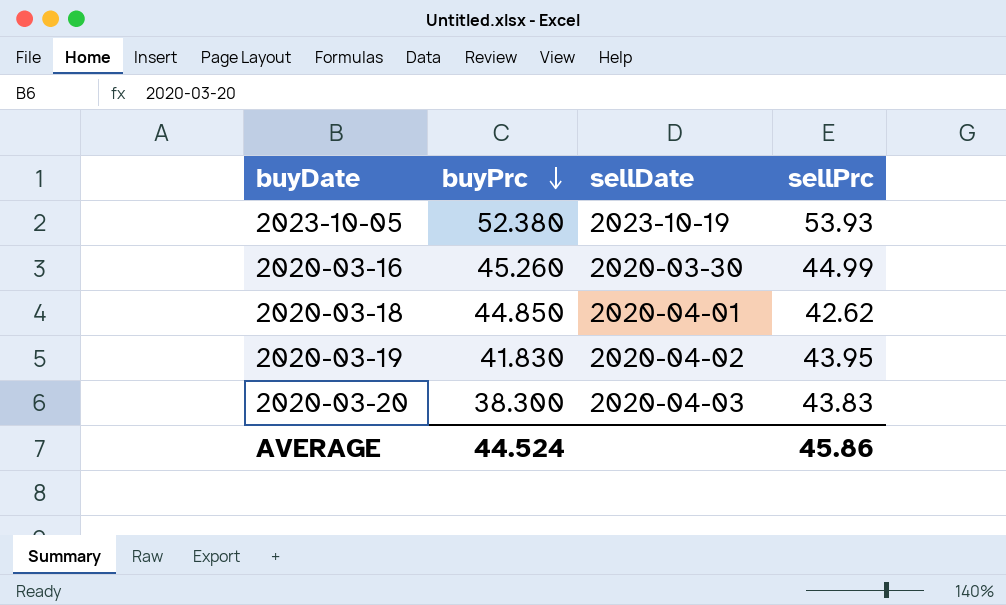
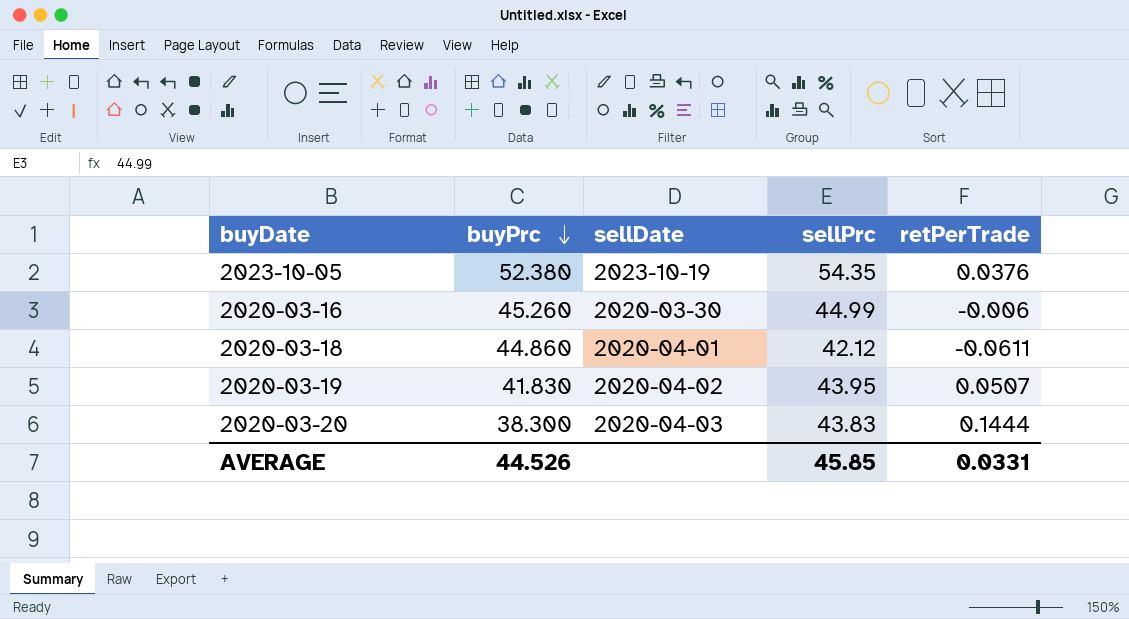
column retPerTrade | formula: none -> ([sellPrc] - [buyPrc]) / [buyPrc]
2023-10-05 | sellPrc: 53.93 -> 54.35
2020-03-18 | buyPrc: 44.850 -> 44.860
2020-03-18 | sellPrc: 42.62 -> 42.12
AVERAGE | buyPrc: 44.524 -> 44.526
AVERAGE | sellPrc: 45.86 -> 45.85

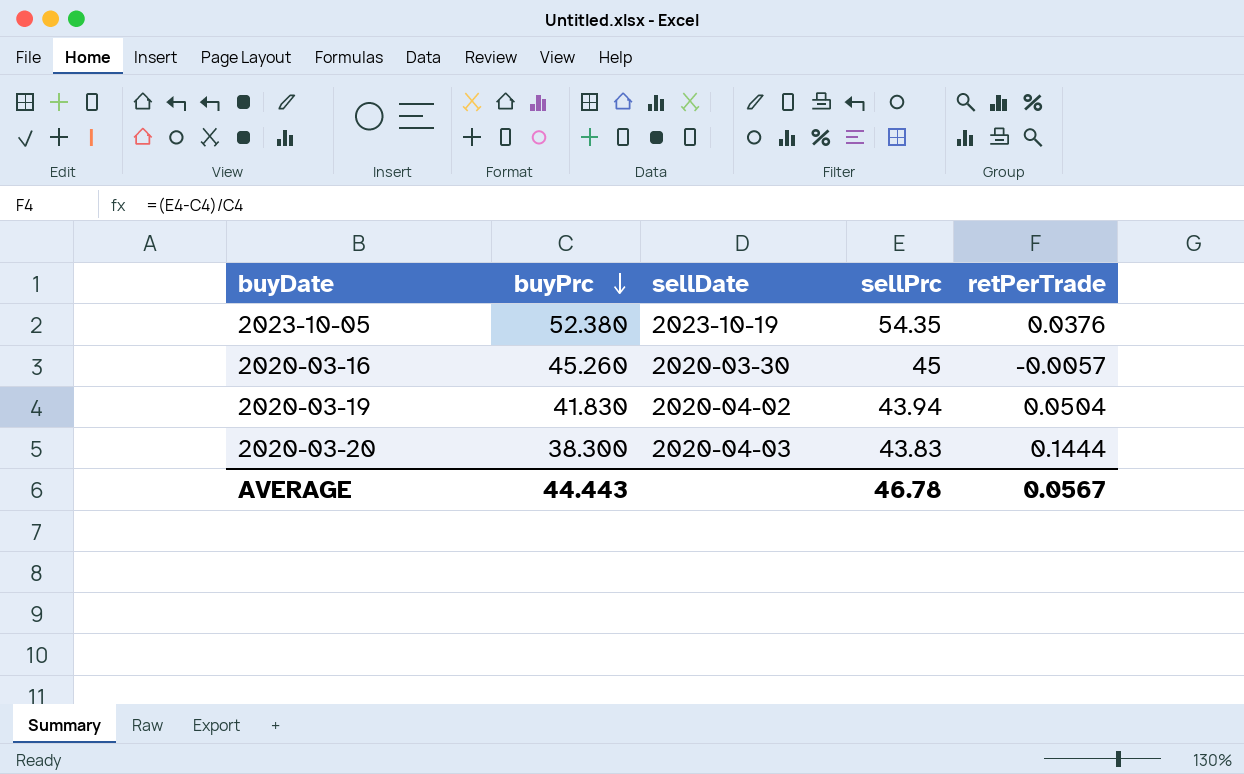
row 2020-03-18: 44.860 | 2020-04-01 | 42.12 | -0.0611 -> none
2020-03-16 | sellPrc: 44.99 -> 45
2020-03-16 | retPerTrade: -0.006 -> -0.0057
2020-03-19 | sellPrc: 43.95 -> 43.94
2020-03-19 | retPerTrade: 0.0507 -> 0.0504
AVERAGE | buyPrc: 44.526 -> 44.443
AVERAGE | sellPrc: 45.85 -> 46.78
AVERAGE | retPerTrade: 0.0331 -> 0.0567

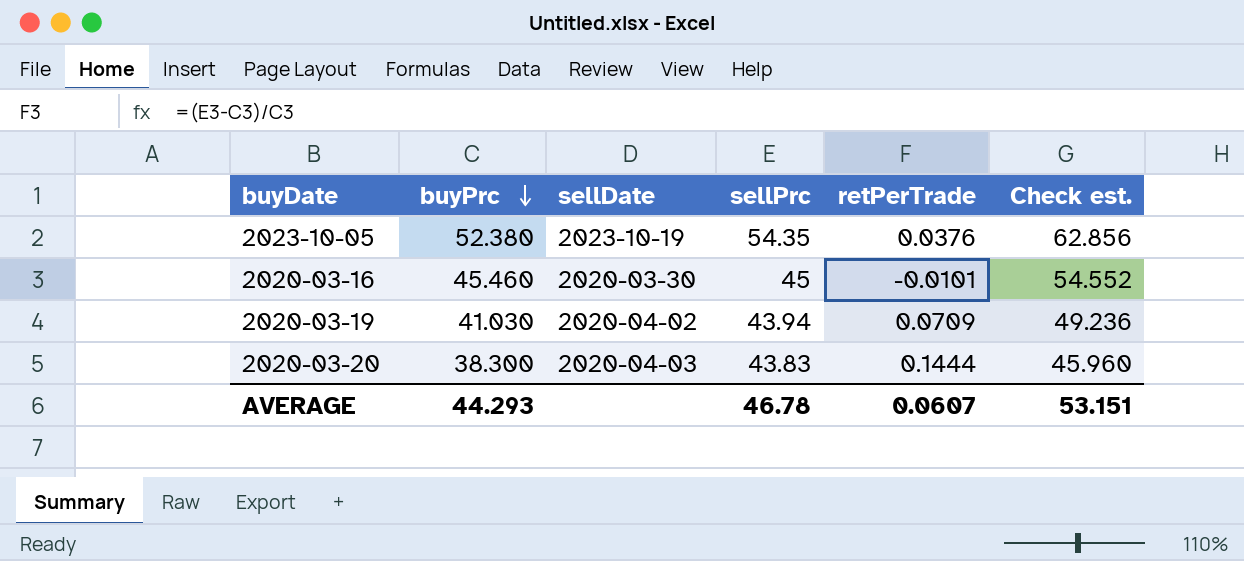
column Check est. | formula: none -> [buyPrc] * 1.2
2020-03-16 | buyPrc: 45.260 -> 45.460
2020-03-16 | retPerTrade: -0.0057 -> -0.0101
2020-03-19 | buyPrc: 41.830 -> 41.030
2020-03-19 | retPerTrade: 0.0504 -> 0.0709
AVERAGE | buyPrc: 44.443 -> 44.293
AVERAGE | retPerTrade: 0.0567 -> 0.0607

